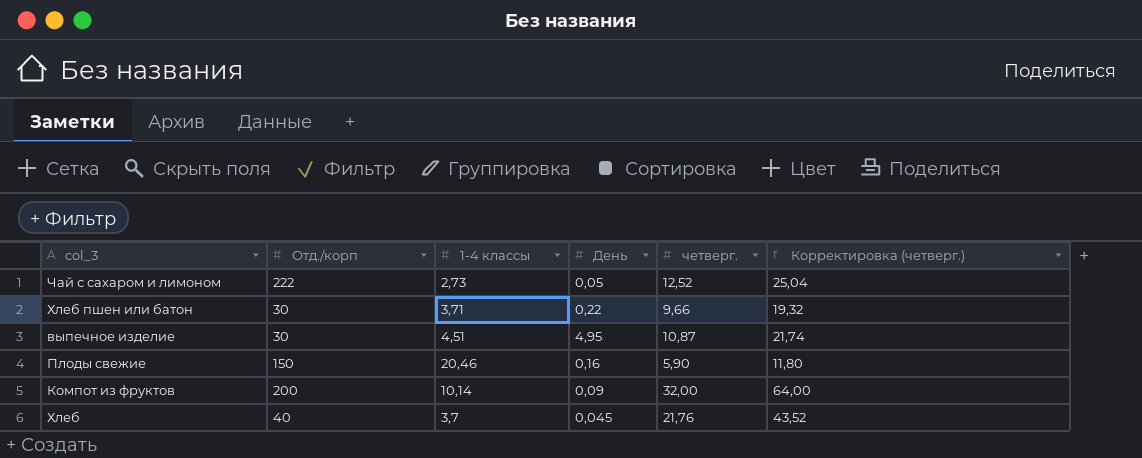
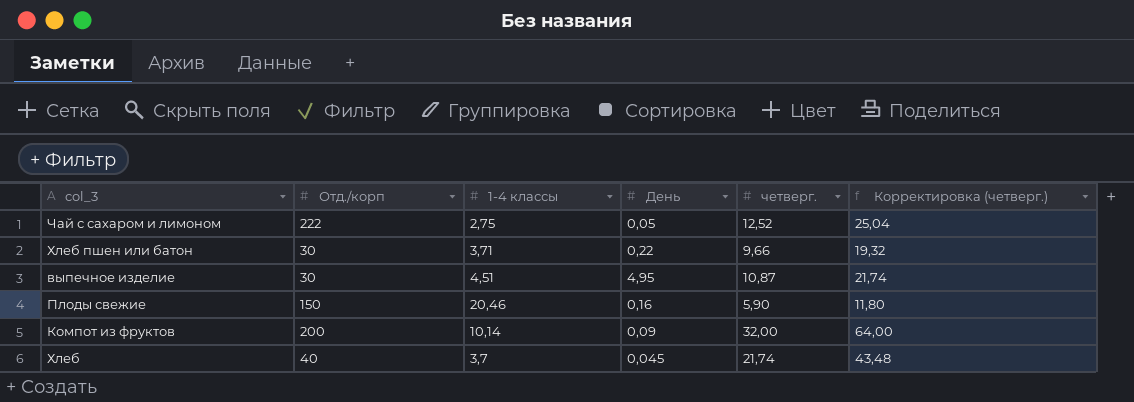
Чай с сахаром и лимоном | 1-4 классы: 2,73 -> 2,75
Хлеб | четверг.: 21,76 -> 21,74
Хлеб | Корректировка (четверг.): 43,52 -> 43,48

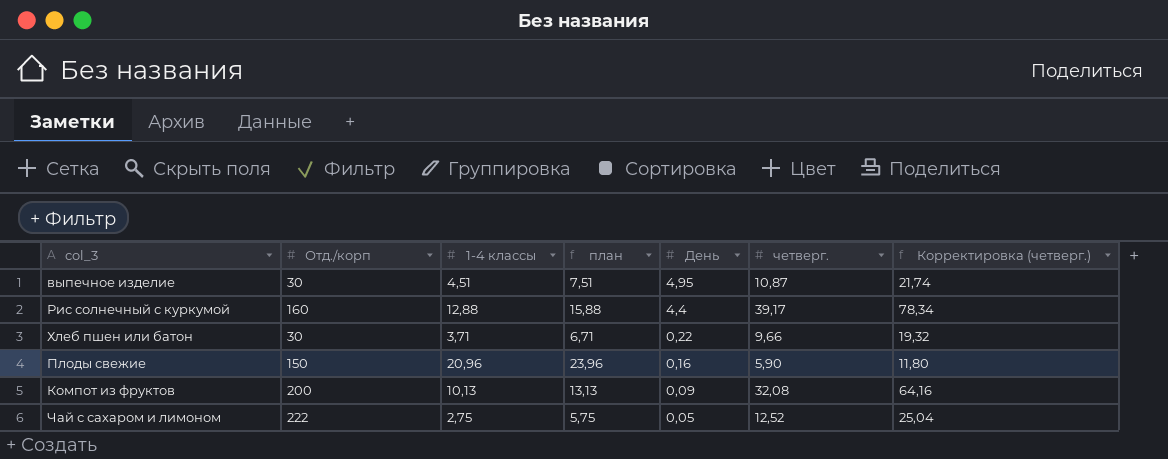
row order: none -> День descending
column план | formula: none -> [1-4 классы] + 3
row Хлеб: 40 | 3,7 | 0,045 | 21,74 | 43,48 -> none
row Рис солнечный с куркумой: none -> 160 | 12,88 | 15,88 | 4,4 | 39,17 | 78,34
Плоды свежие | 1-4 классы: 20,46 -> 20,96
Компот из фруктов | 1-4 классы: 10,14 -> 10,13
Компот из фруктов | четверг.: 32,00 -> 32,08
Компот из фруктов | Корректировка (четверг.): 64,00 -> 64,16

